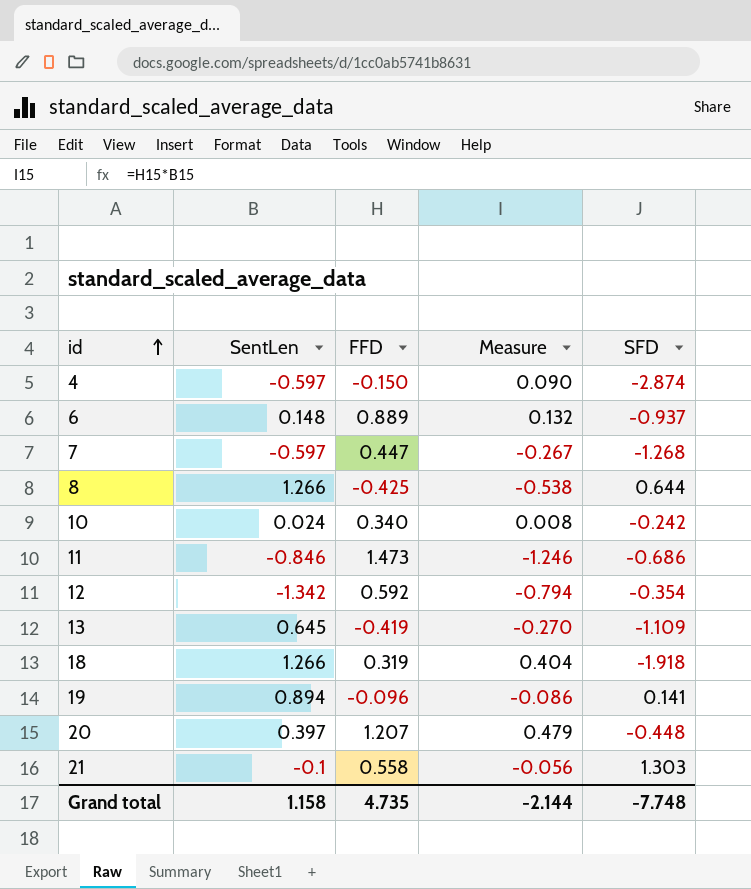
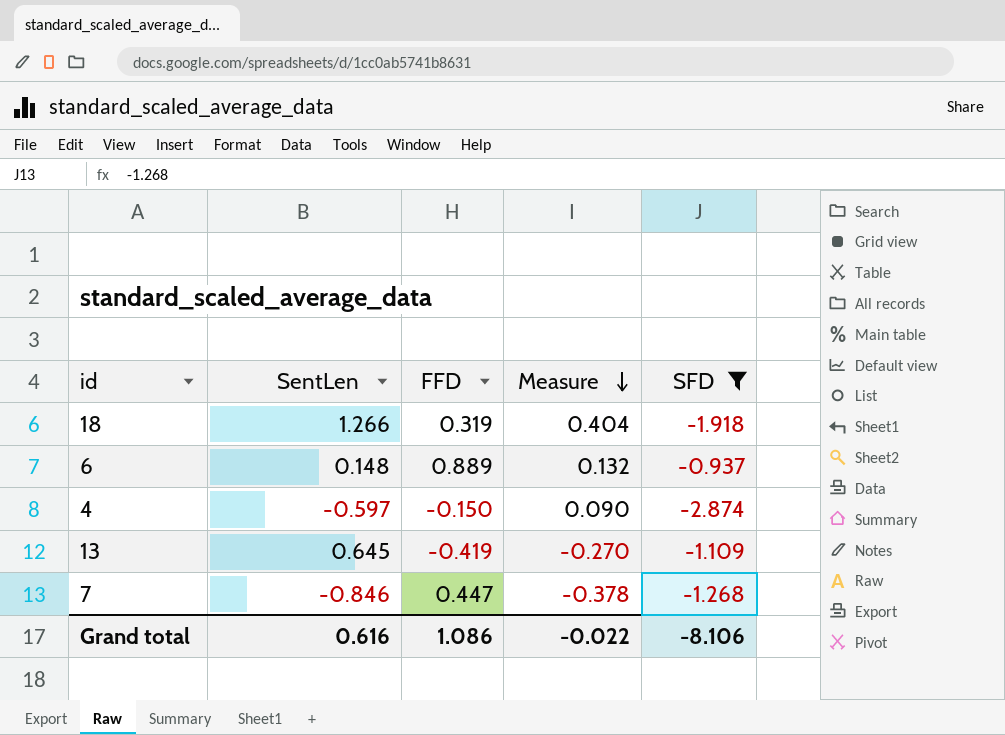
filter: none -> SFD <= -0.937
row order: id ascending -> Measure descending
7 | SentLen: -0.597 -> -0.846
7 | Measure: -0.267 -> -0.378
Grand total | SentLen: 1.158 -> 0.616
Grand total | FFD: 4.735 -> 1.086
Grand total | Measure: -2.144 -> -0.022
Grand total | SFD: -7.748 -> -8.106

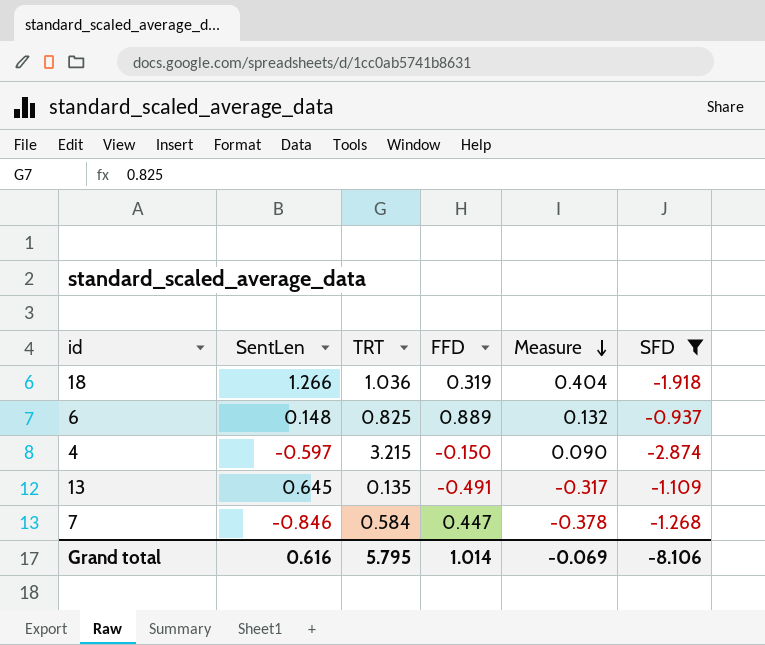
column TRT | position: none -> 3
13 | FFD: -0.419 -> -0.491
13 | Measure: -0.270 -> -0.317
Grand total | FFD: 1.086 -> 1.014
Grand total | Measure: -0.022 -> -0.069

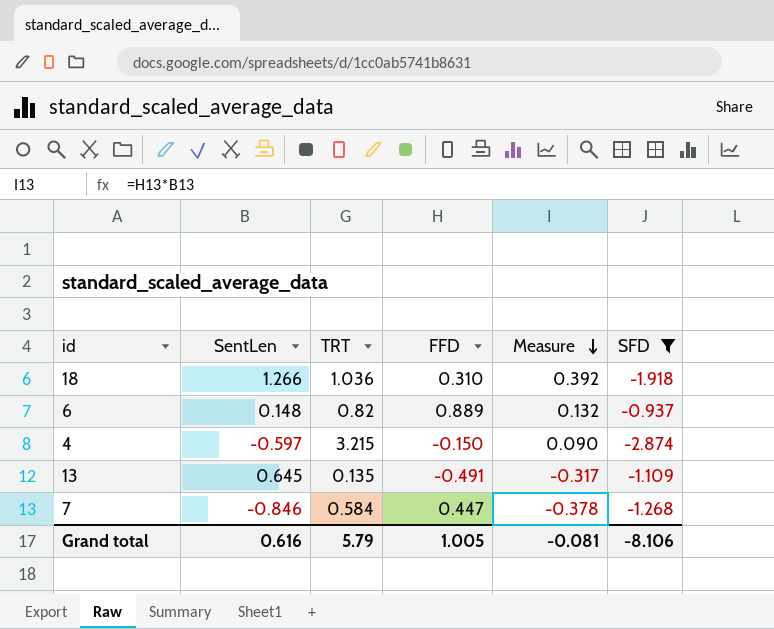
18 | FFD: 0.319 -> 0.310
18 | Measure: 0.404 -> 0.392
6 | TRT: 0.825 -> 0.82
Grand total | TRT: 5.795 -> 5.79
Grand total | FFD: 1.014 -> 1.005
Grand total | Measure: -0.069 -> -0.081

